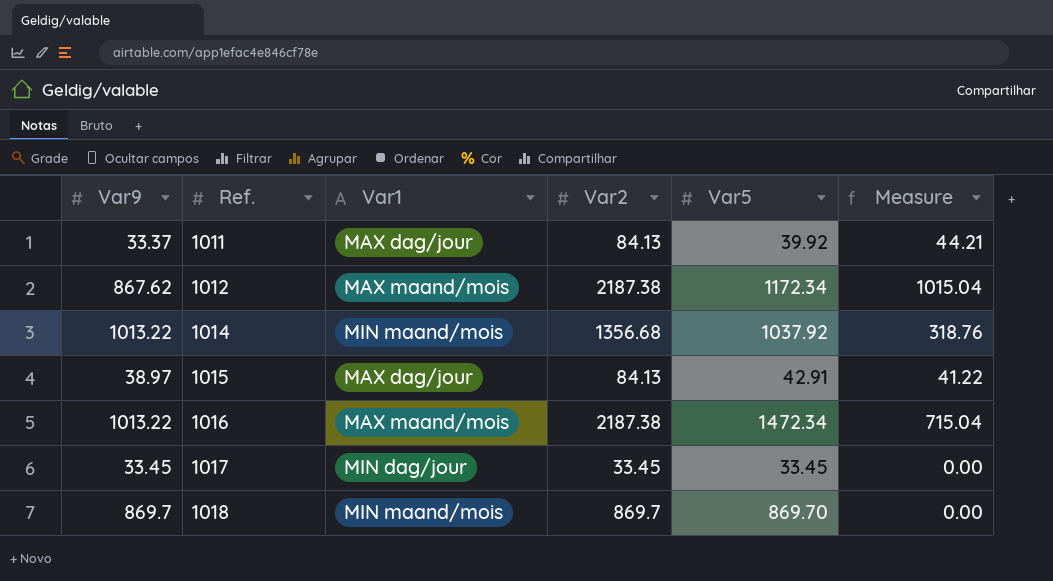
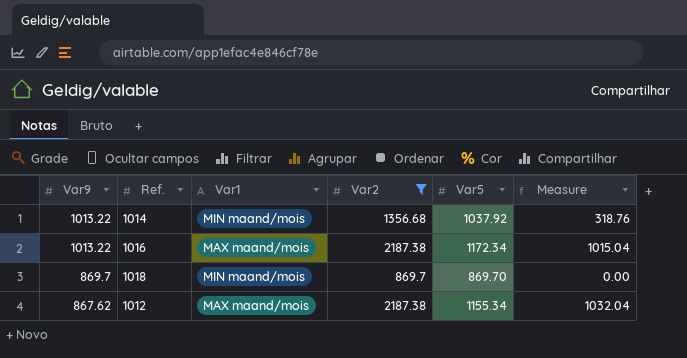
filter: none -> Var2 >= 869.7
row order: Ref. ascending -> Var9 descending
1016 | Var5: 1472.34 -> 1172.34
1016 | Measure: 715.04 -> 1015.04
1012 | Var5: 1172.34 -> 1155.34
1012 | Measure: 1015.04 -> 1032.04

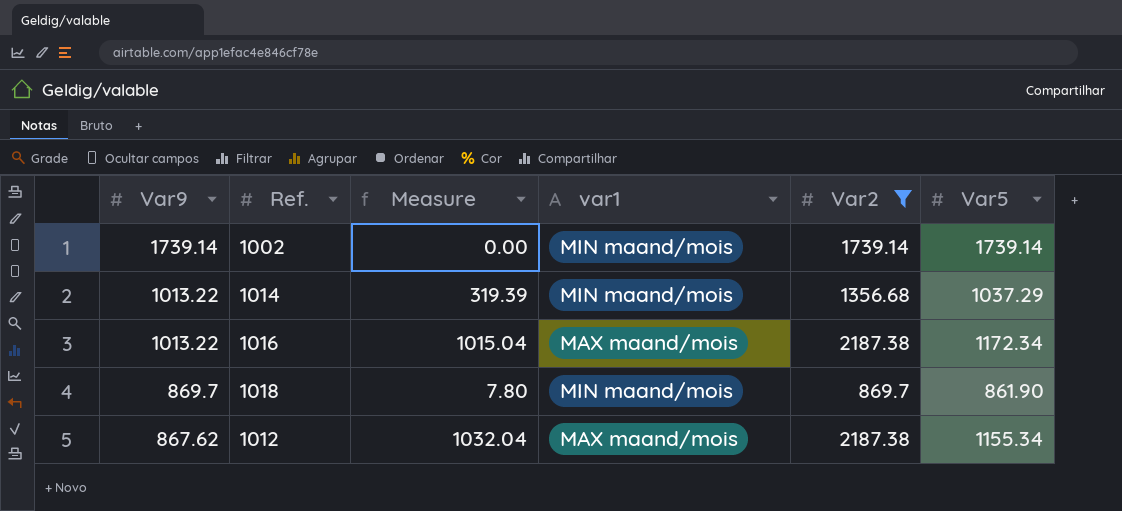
column Measure | position: 6 -> 3
column name: Var1 -> var1
row 1002: none -> 1739.14 | 0.00 | MIN maand/mois | 1739.14 | 1739.14
1014 | Measure: 318.76 -> 319.39
1014 | Var5: 1037.92 -> 1037.29
1018 | Measure: 0.00 -> 7.80
1018 | Var5: 869.70 -> 861.90

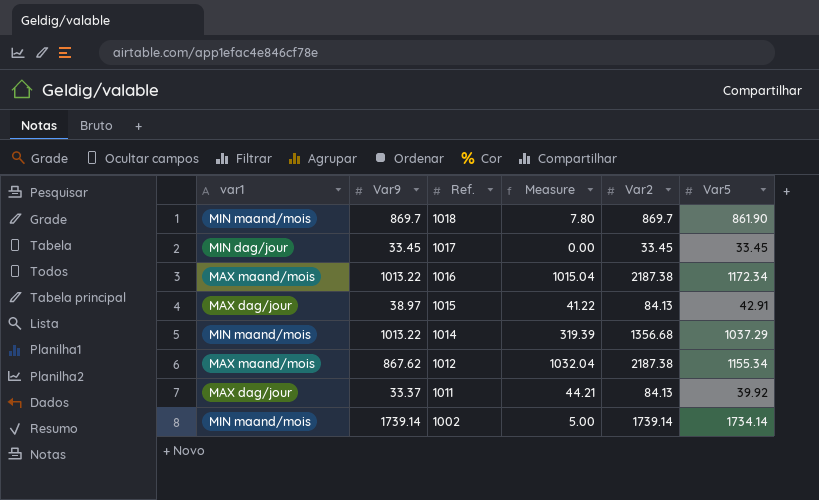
filter: Var2 >= 869.7 -> none
row order: Var9 descending -> Ref. descending
column var1 | position: 4 -> 1
1002 | Measure: 0.00 -> 5.00
1002 | Var5: 1739.14 -> 1734.14

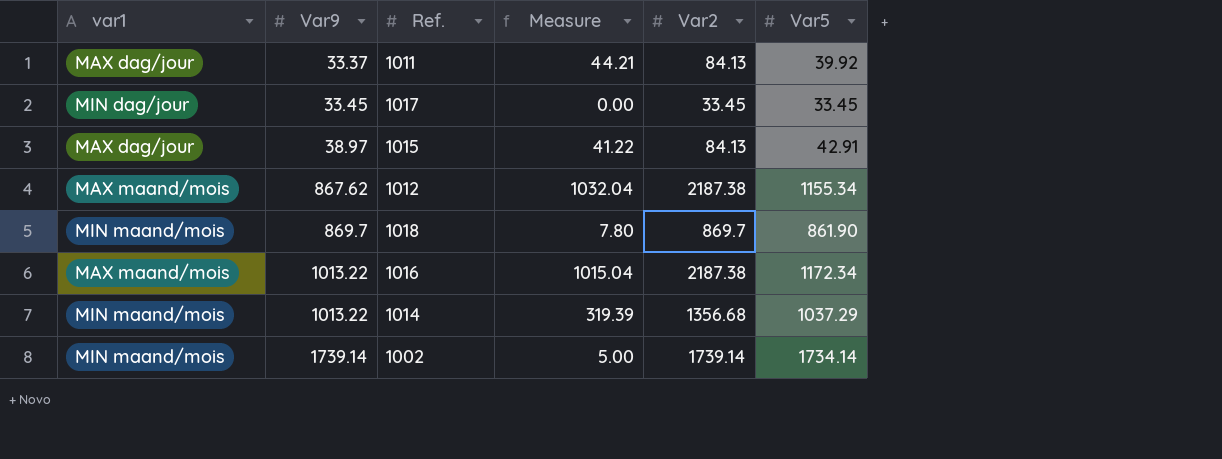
row order: Ref. descending -> Var9 ascending

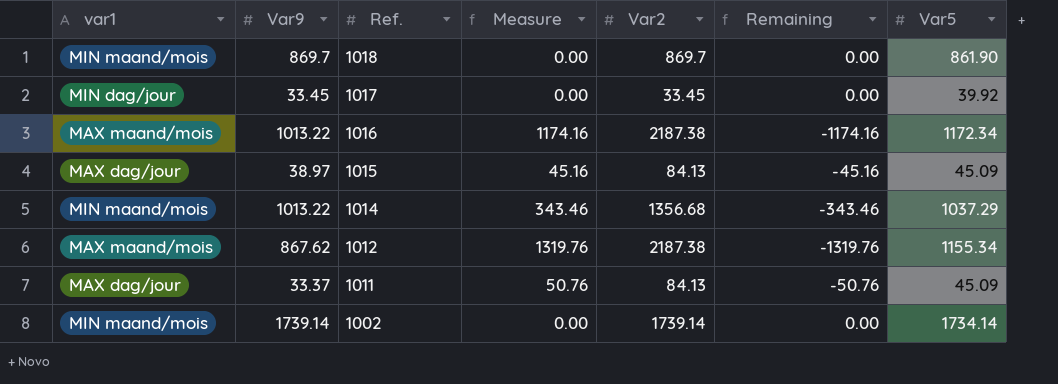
row order: Var9 ascending -> Ref. descending
column Measure | formula: [Var2] - [Var5] -> [Var2] - [Var9]
column Remaining | formula: none -> [Var9] - [Var2]
1017 | Var5: 33.45 -> 39.92
1015 | Var5: 42.91 -> 45.09
1011 | Var5: 39.92 -> 45.09

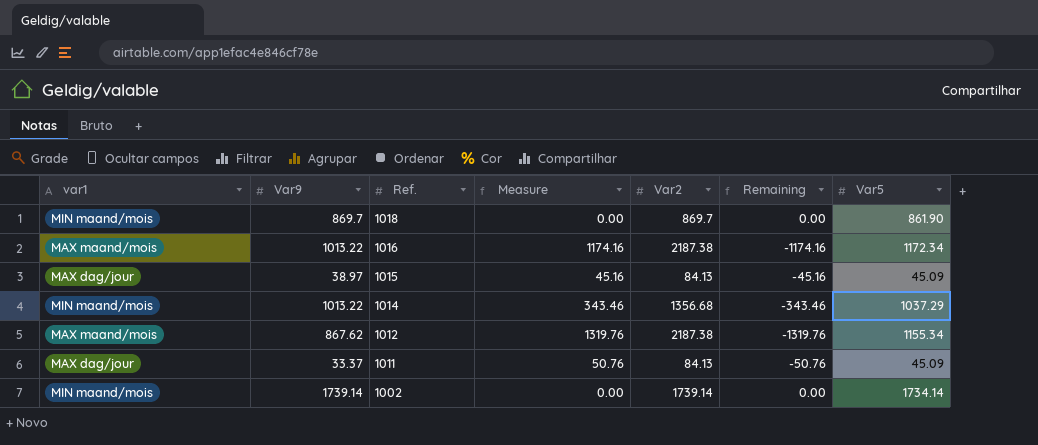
row 1017: MIN dag/jour | 33.45 | 0.00 | 33.45 | 0.00 | 39.92 -> none

